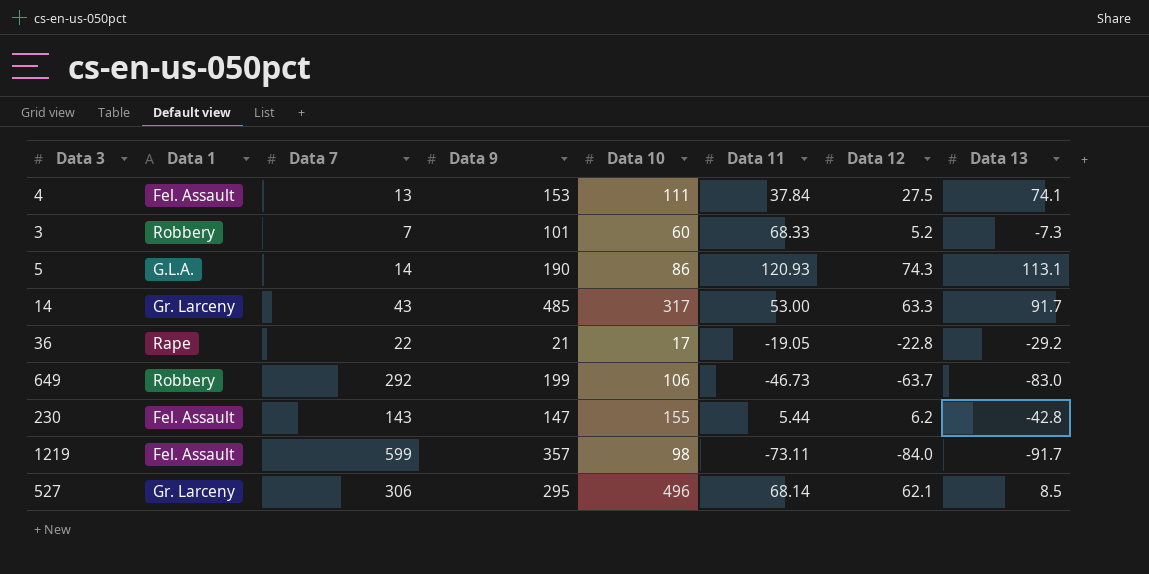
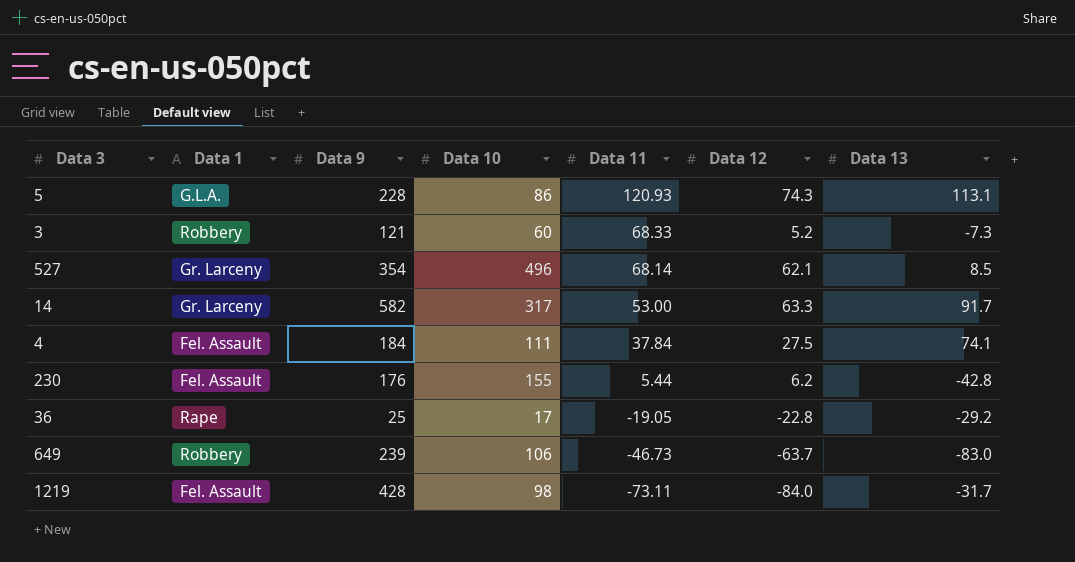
row order: none -> Data 11 descending
column Data 7 | position: 3 -> none
5 | Data 9: 190 -> 228
3 | Data 9: 101 -> 121
527 | Data 9: 295 -> 354
14 | Data 9: 485 -> 582
4 | Data 9: 153 -> 184
230 | Data 9: 147 -> 176
36 | Data 9: 21 -> 25
649 | Data 9: 199 -> 239
1219 | Data 9: 357 -> 428
1219 | Data 13: -91.7 -> -31.7

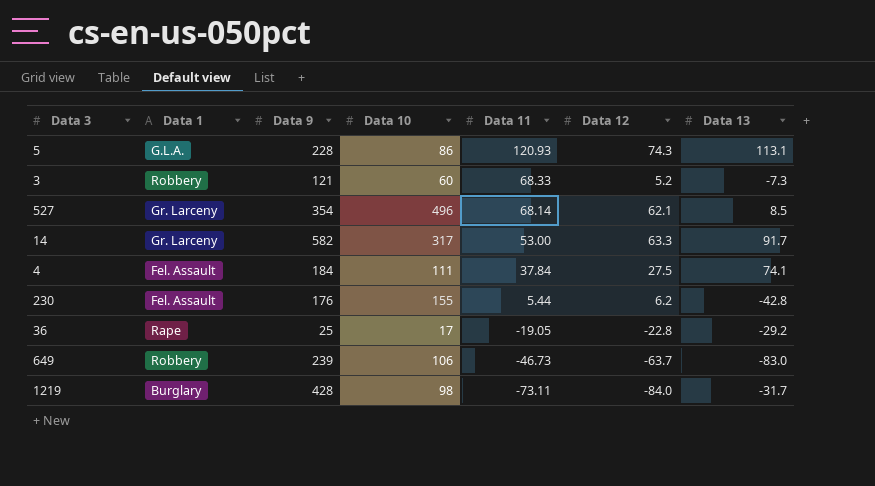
1219 | Data 1: Fel. Assault -> Burglary

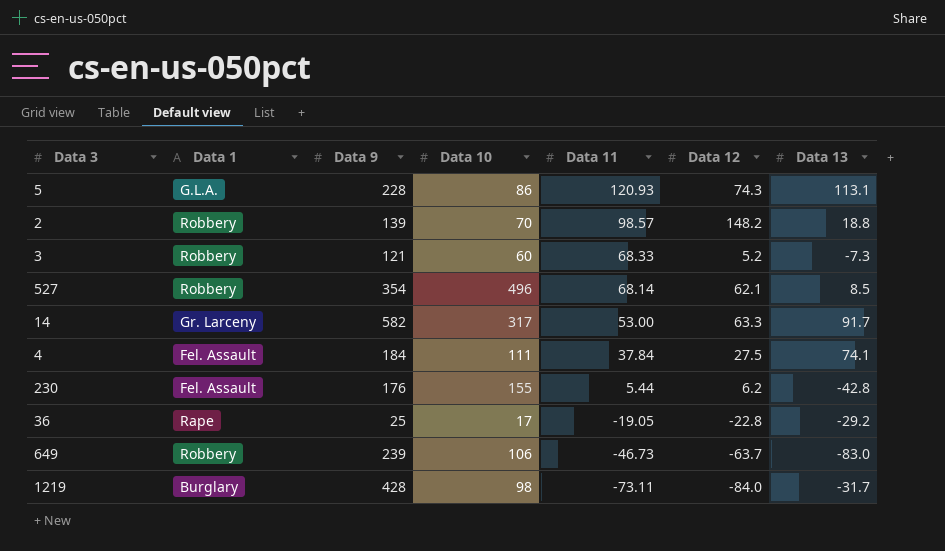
row 2: none -> Robbery | 139 | 70 | 98.57 | 148.2 | 18.8
527 | Data 1: Gr. Larceny -> Robbery

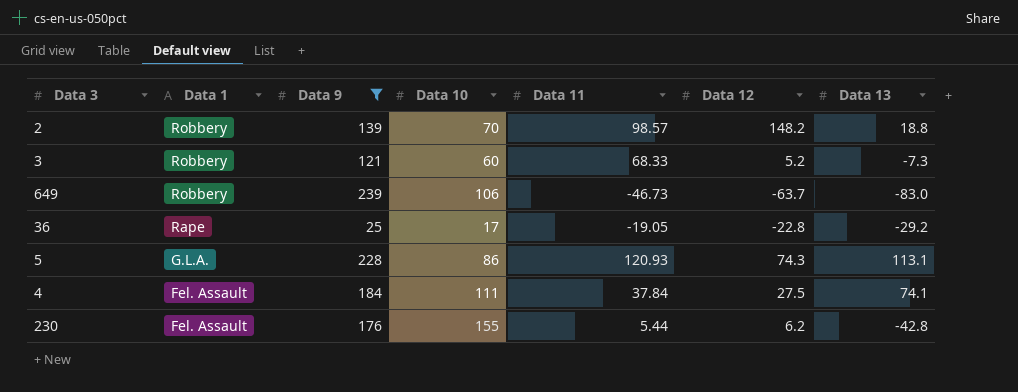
filter: none -> Data 9 <= 239
row order: Data 11 descending -> Data 1 descending

